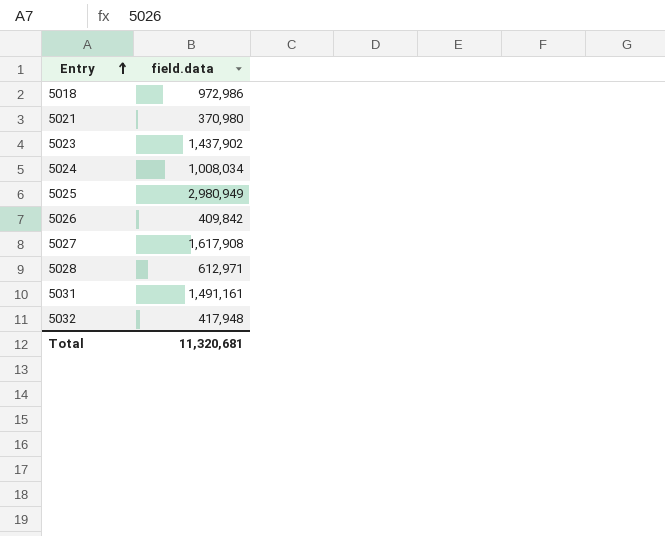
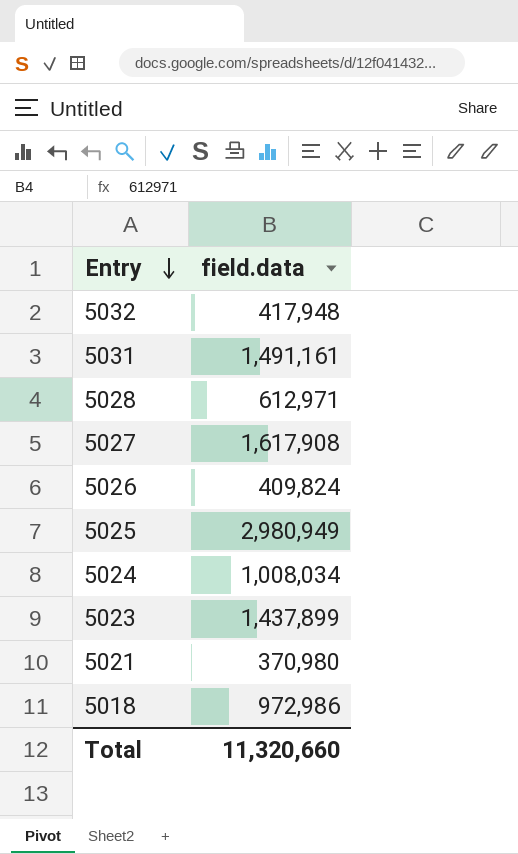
row order: Entry ascending -> Entry descending
5026 | field.data: 409,842 -> 409,824
5023 | field.data: 1,437,902 -> 1,437,899
Total | field.data: 11,320,681 -> 11,320,660

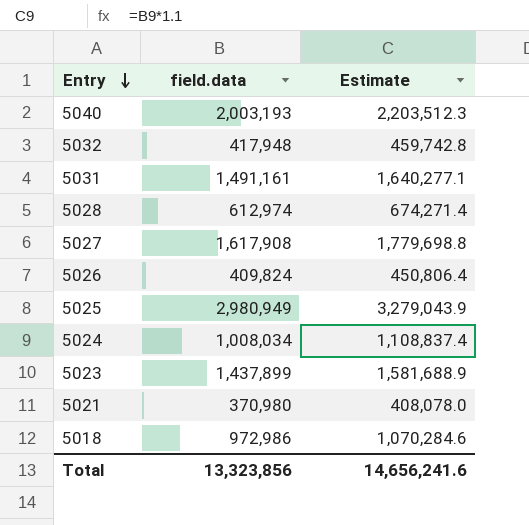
column Estimate | formula: none -> [field.data] * 1.1
row 5040: none -> 2,003,193 | 2,203,512.3
5028 | field.data: 612,971 -> 612,974
Total | field.data: 11,320,660 -> 13,323,856

